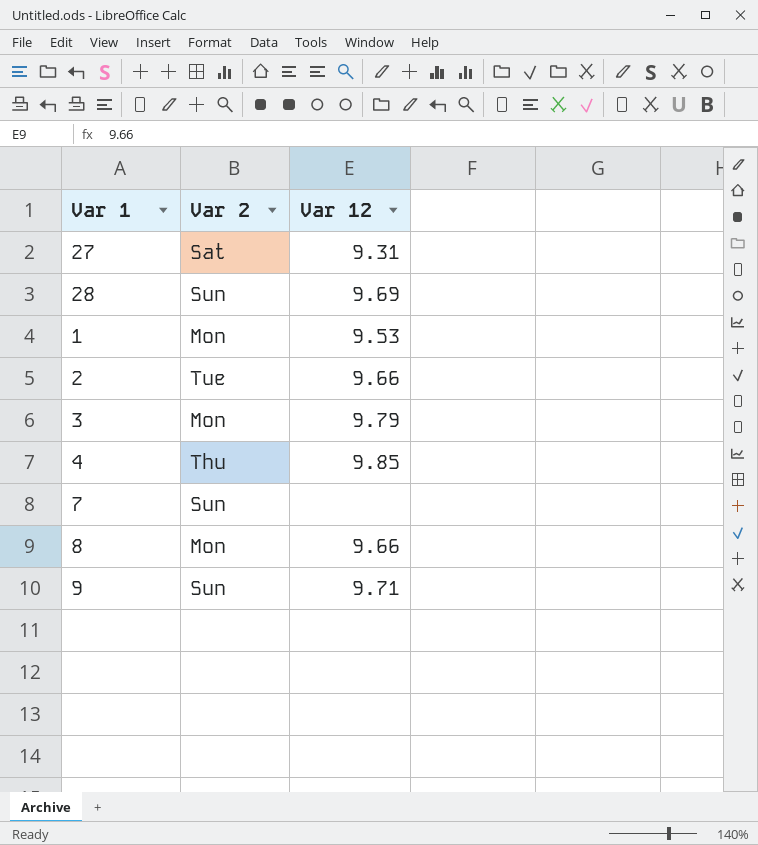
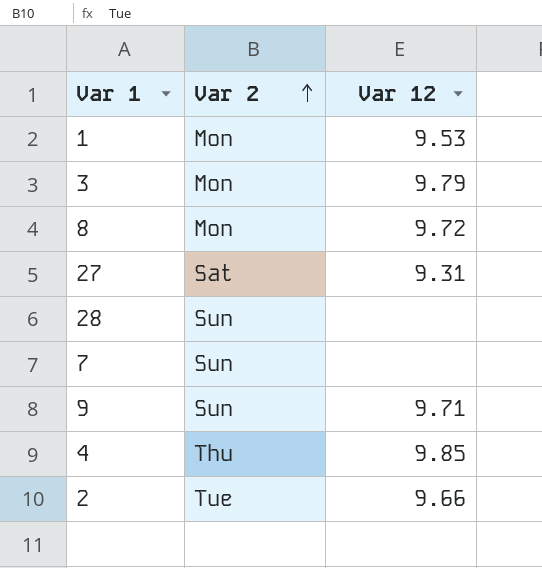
row order: none -> Var 2 ascending
8 | Var 12: 9.66 -> 9.72
28 | Var 12: 9.69 -> none

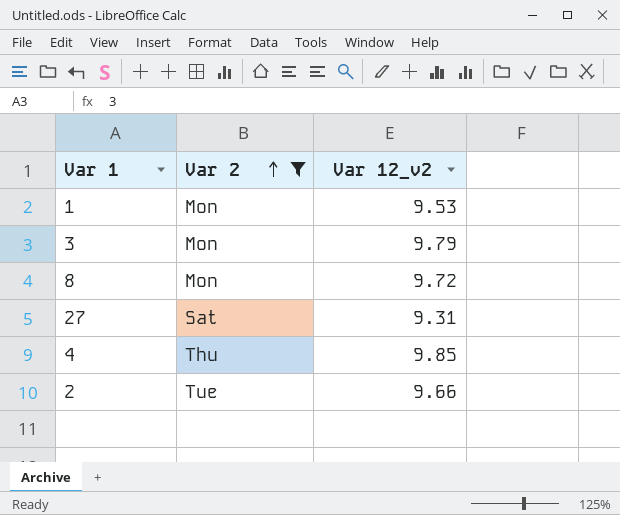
filter: none -> Var 2 != Sun
column name: Var 12 -> Var 12_v2

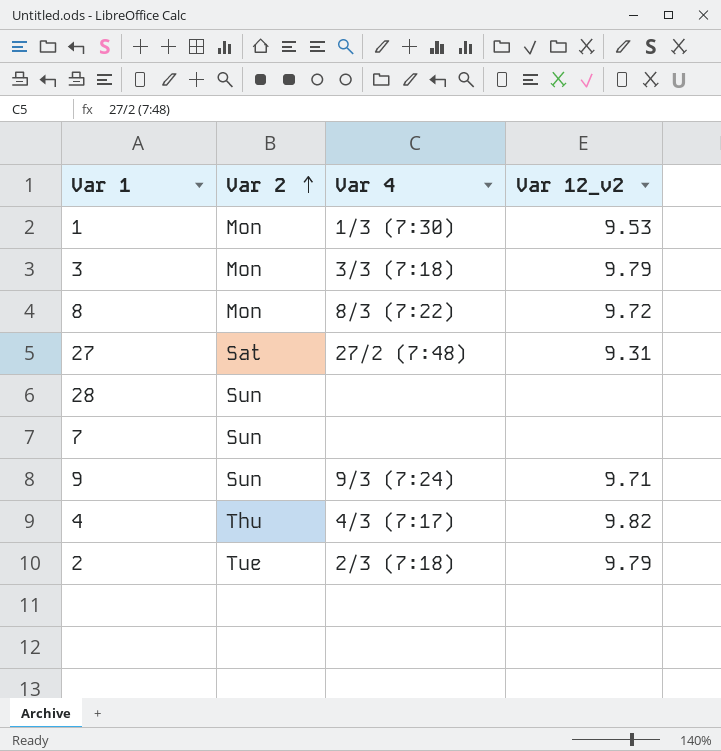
filter: Var 2 != Sun -> none
column Var 4 | position: none -> 3
4 | Var 12_v2: 9.85 -> 9.82
2 | Var 12_v2: 9.66 -> 9.79

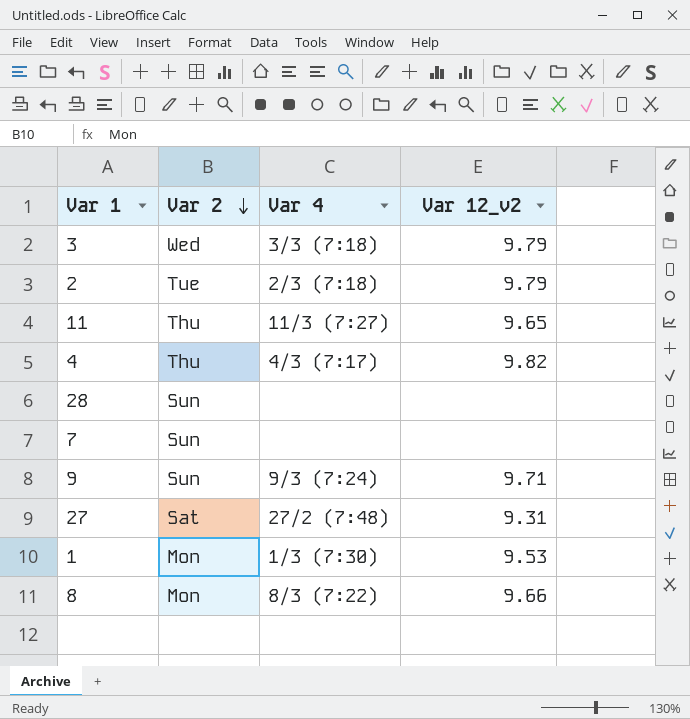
row order: Var 2 ascending -> Var 2 descending
3 | Var 2: Mon -> Wed
row 11: none -> Thu | 11/3 (7:27) | 9.65
8 | Var 12_v2: 9.72 -> 9.66

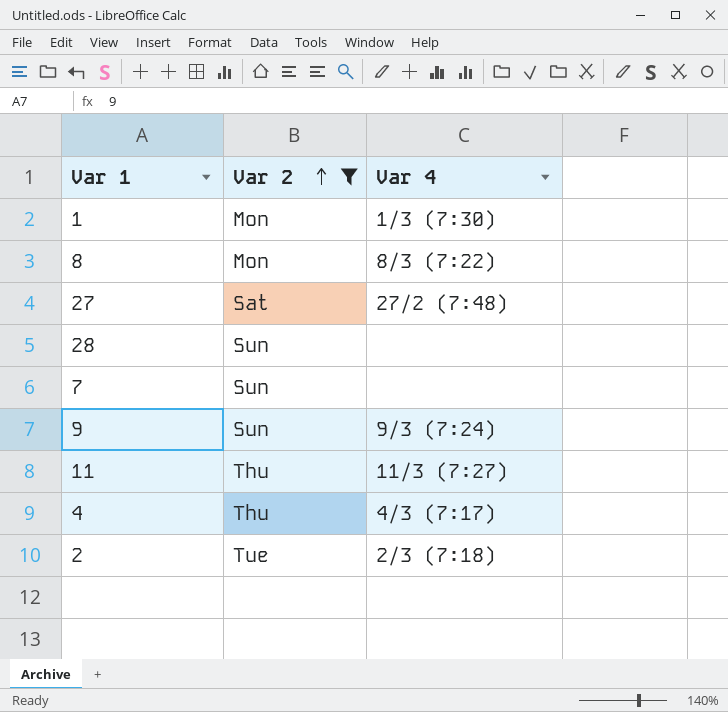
filter: none -> Var 2 != Wed
row order: Var 2 descending -> Var 2 ascending
column Var 12_v2 | position: 4 -> none

